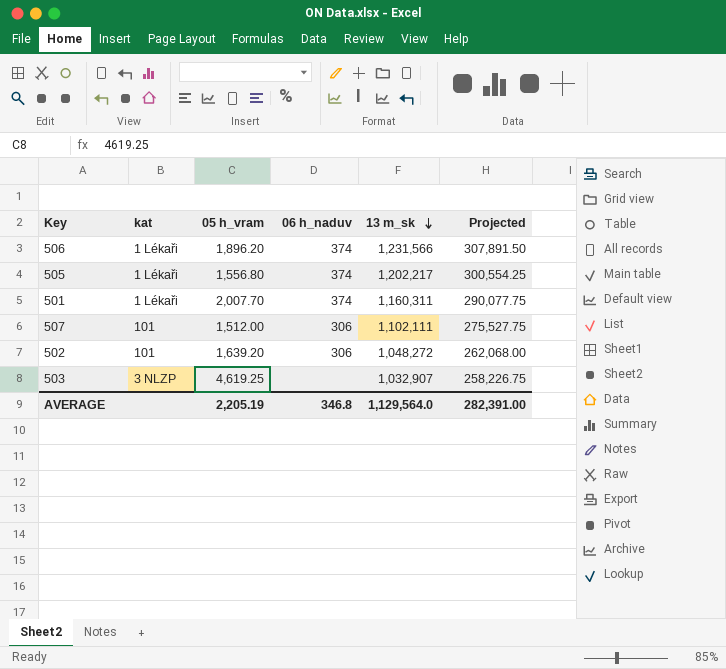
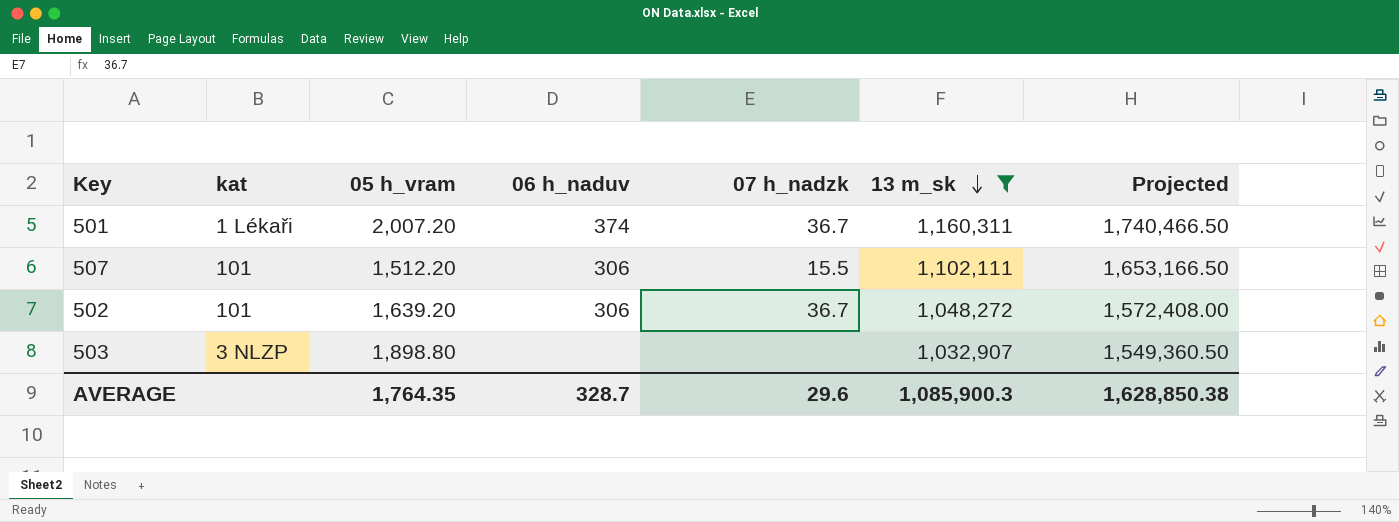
filter: none -> 13 m_sk <= 1,160,311
column 07 h_nadzk | position: none -> 5
column Projected | formula: [13 m_sk] * 0.25 -> [13 m_sk] * 1.5
501 | 05 h_vram: 2,007.70 -> 2,007.20
507 | 05 h_vram: 1,512.00 -> 1,512.20
503 | 05 h_vram: 4,619.25 -> 1,898.80
AVERAGE | 05 h_vram: 2,205.19 -> 1,764.35
AVERAGE | 06 h_naduv: 346.8 -> 328.7
AVERAGE | 13 m_sk: 1,129,564.0 -> 1,085,900.3
AVERAGE | Projected: 282,391.00 -> 1,628,850.38

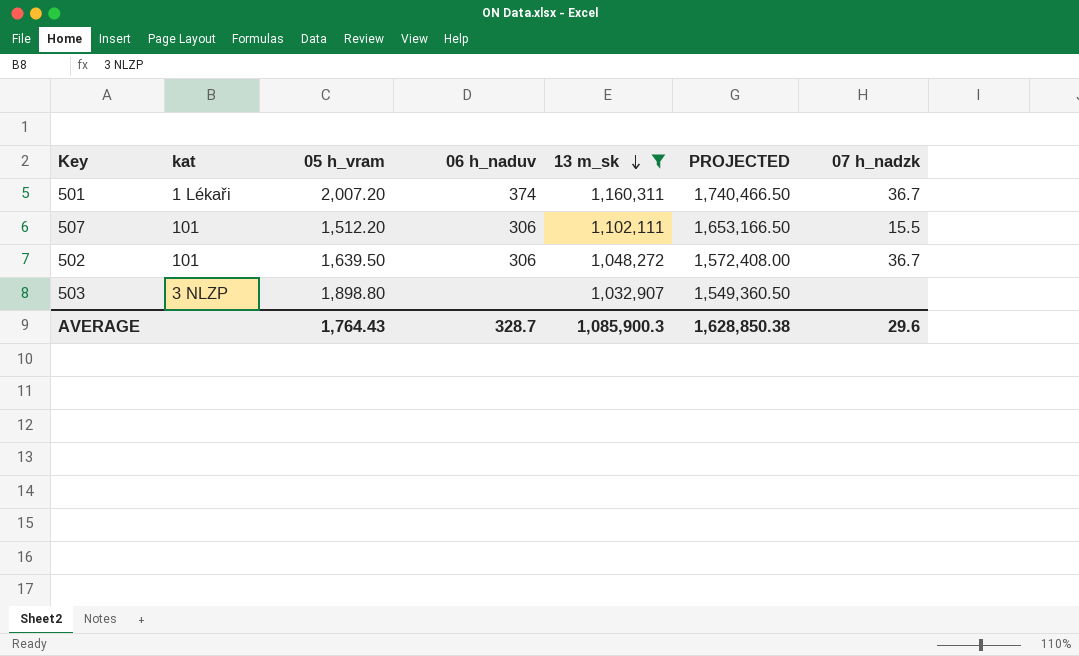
column name: Projected -> PROJECTED
column 07 h_nadzk | position: 5 -> 7
502 | 05 h_vram: 1,639.20 -> 1,639.50
AVERAGE | 05 h_vram: 1,764.35 -> 1,764.43

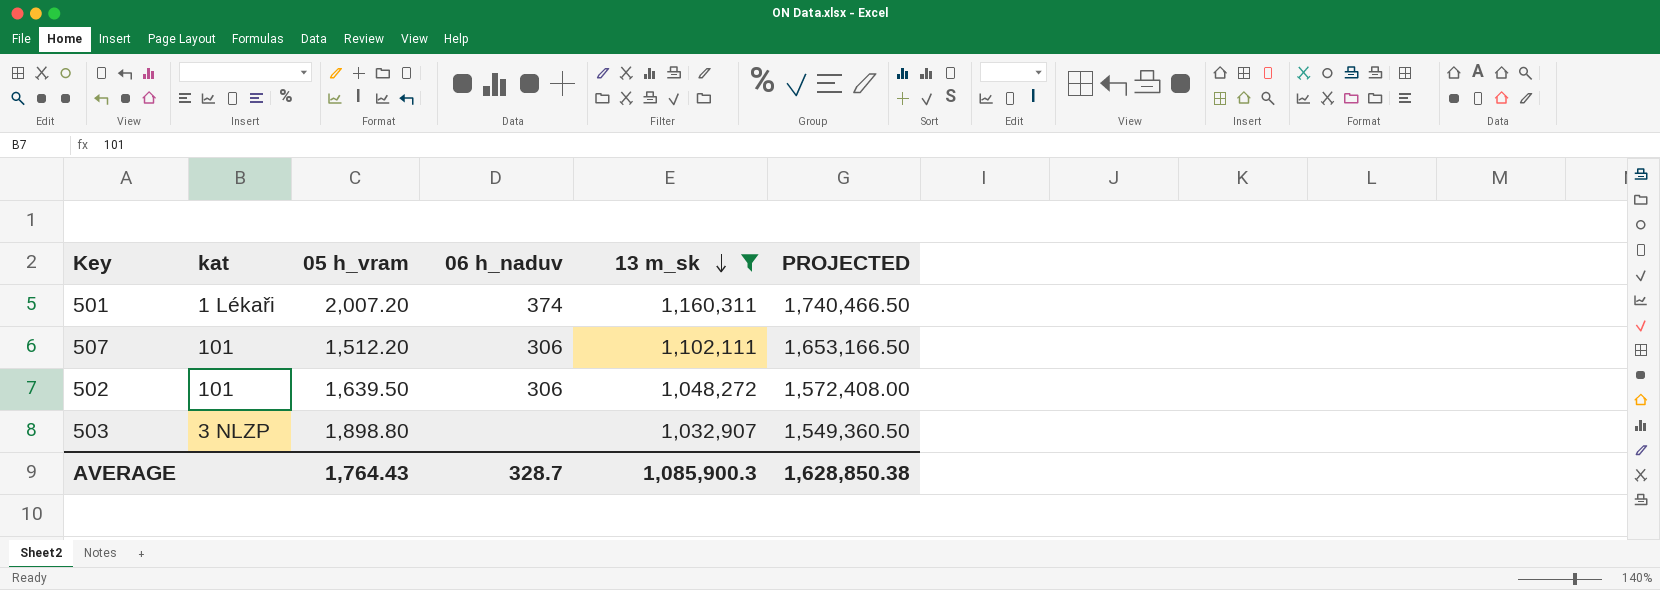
column 07 h_nadzk | position: 7 -> none

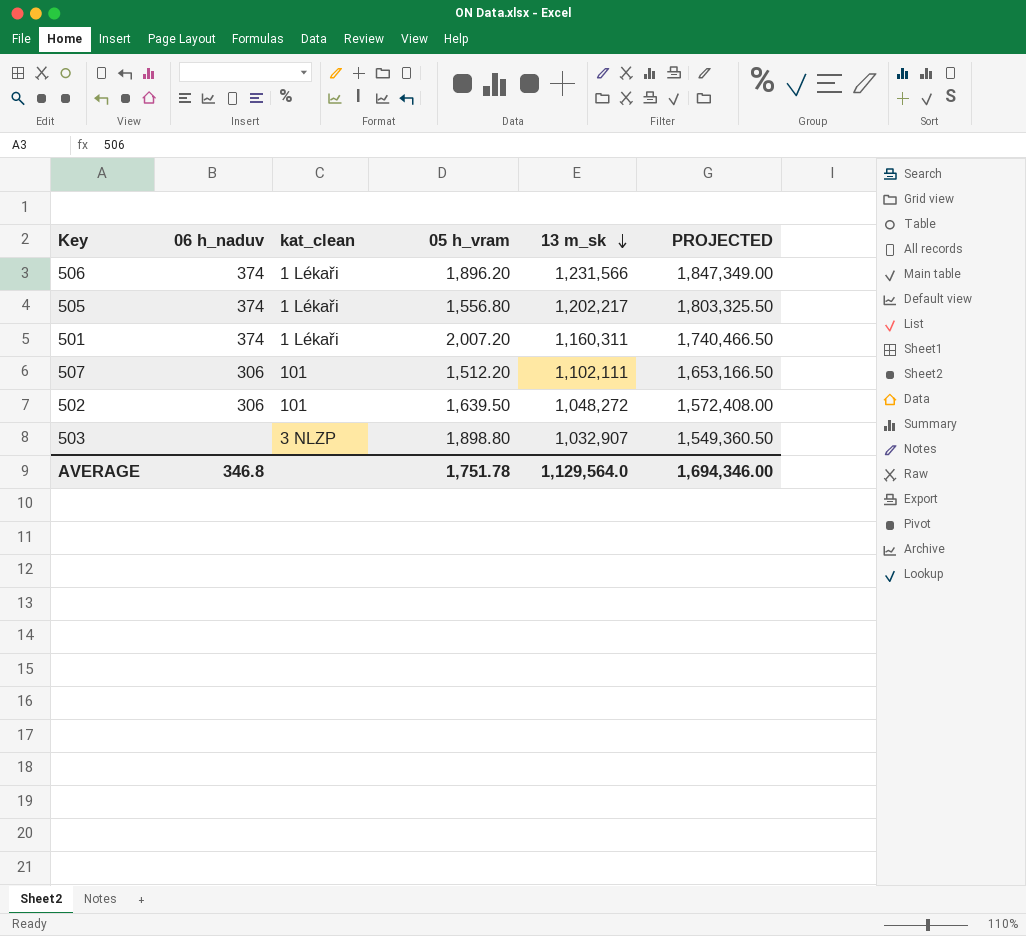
filter: 13 m_sk <= 1,160,311 -> none
column 06 h_naduv | position: 4 -> 2
column name: kat -> kat_clean
AVERAGE | 06 h_naduv: 328.7 -> 346.8
AVERAGE | 05 h_vram: 1,764.43 -> 1,751.78
AVERAGE | 13 m_sk: 1,085,900.3 -> 1,129,564.0
AVERAGE | PROJECTED: 1,628,850.38 -> 1,694,346.00

